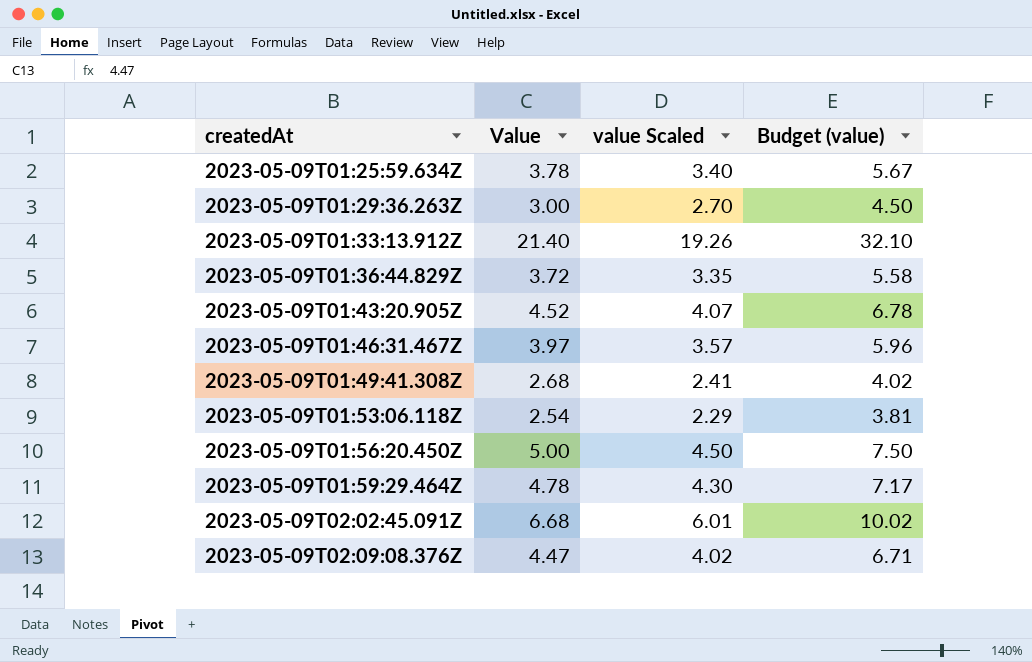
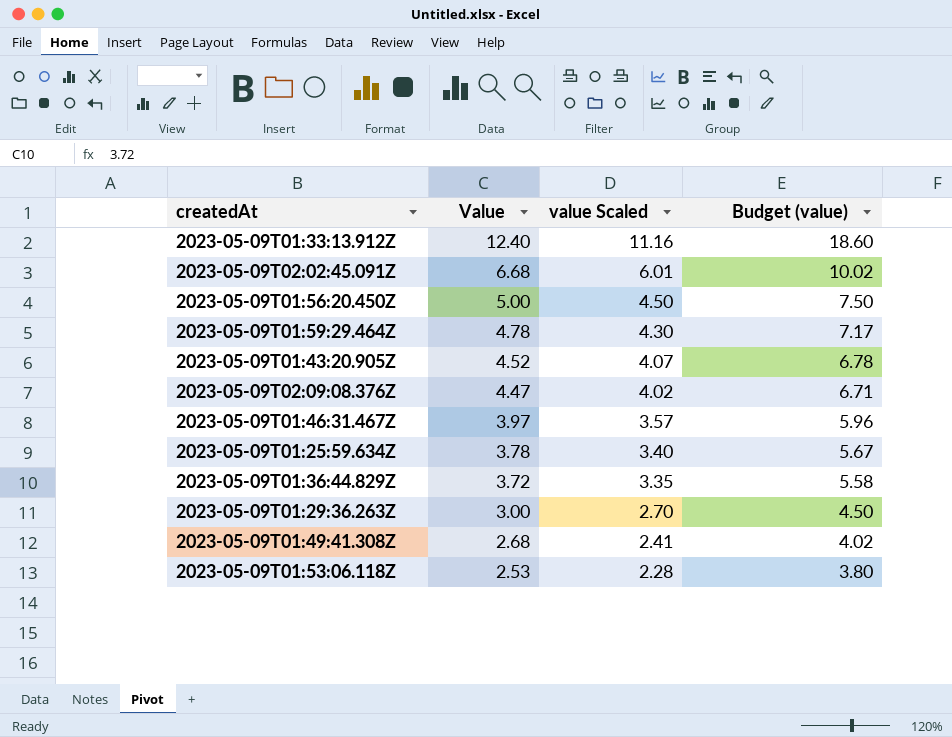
row order: createdAt ascending -> Value descending
2023-05-09T01:33:13.912Z | Value: 21.40 -> 12.40
2023-05-09T01:33:13.912Z | value Scaled: 19.26 -> 11.16
2023-05-09T01:33:13.912Z | Budget (value): 32.10 -> 18.60
2023-05-09T01:53:06.118Z | Value: 2.54 -> 2.53
2023-05-09T01:53:06.118Z | value Scaled: 2.29 -> 2.28
2023-05-09T01:53:06.118Z | Budget (value): 3.81 -> 3.80

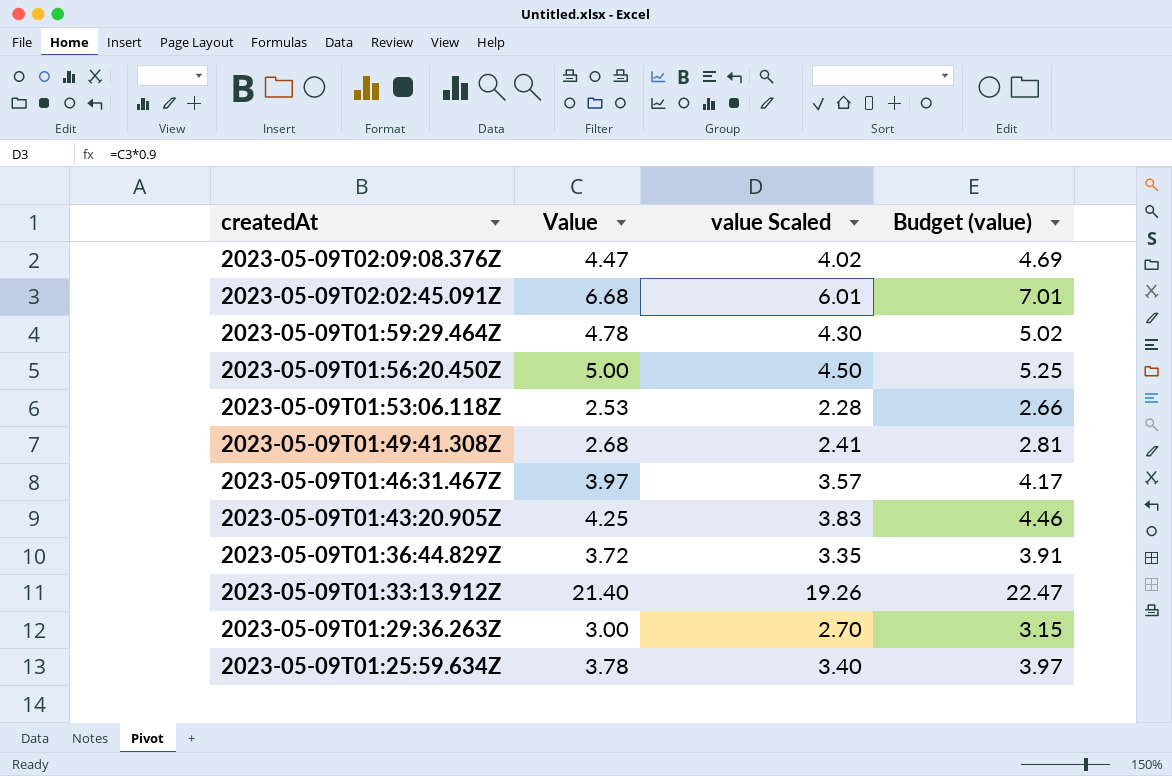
row order: Value descending -> createdAt descending
column Budget (value) | formula: [Value] * 1.5 -> [Value] * 1.05
2023-05-09T01:43:20.905Z | Value: 4.52 -> 4.25
2023-05-09T01:43:20.905Z | value Scaled: 4.07 -> 3.83
2023-05-09T01:33:13.912Z | Value: 12.40 -> 21.40
2023-05-09T01:33:13.912Z | value Scaled: 11.16 -> 19.26

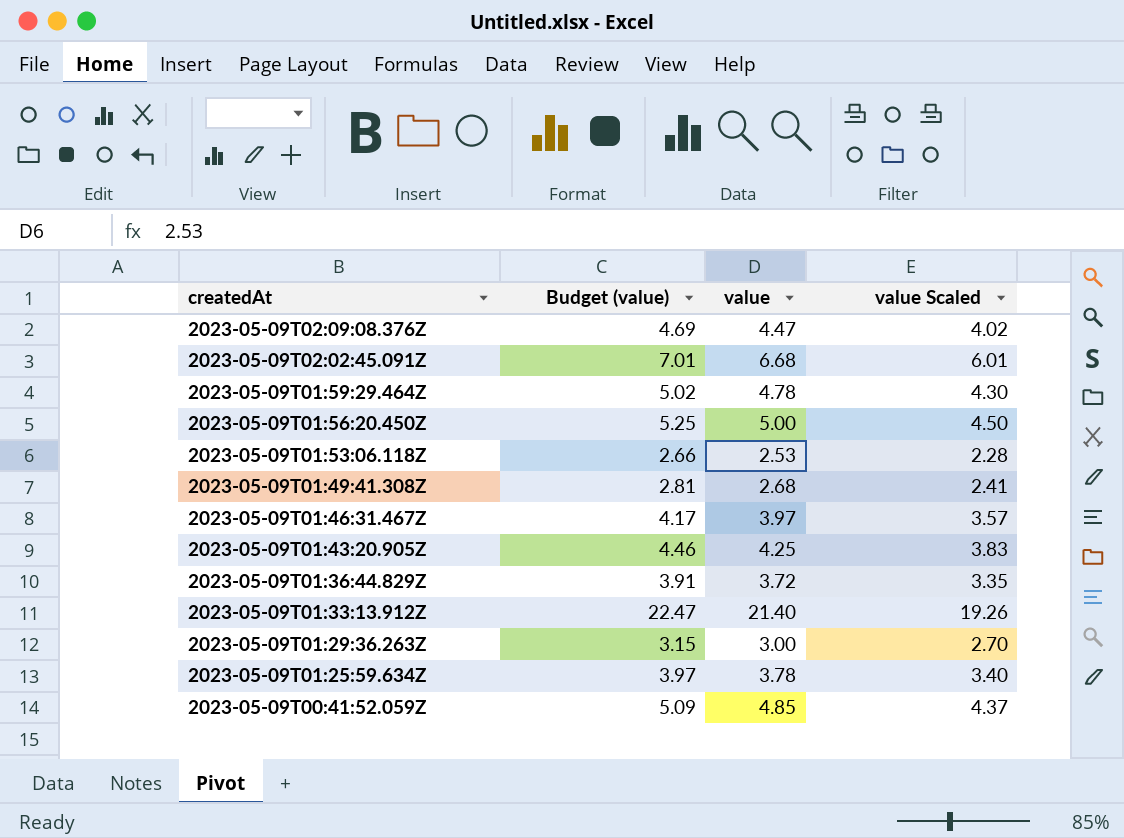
column Budget (value) | position: 4 -> 2
column name: Value -> value
row 2023-05-09T00:41:52.059Z: none -> 5.09 | 4.85 | 4.37

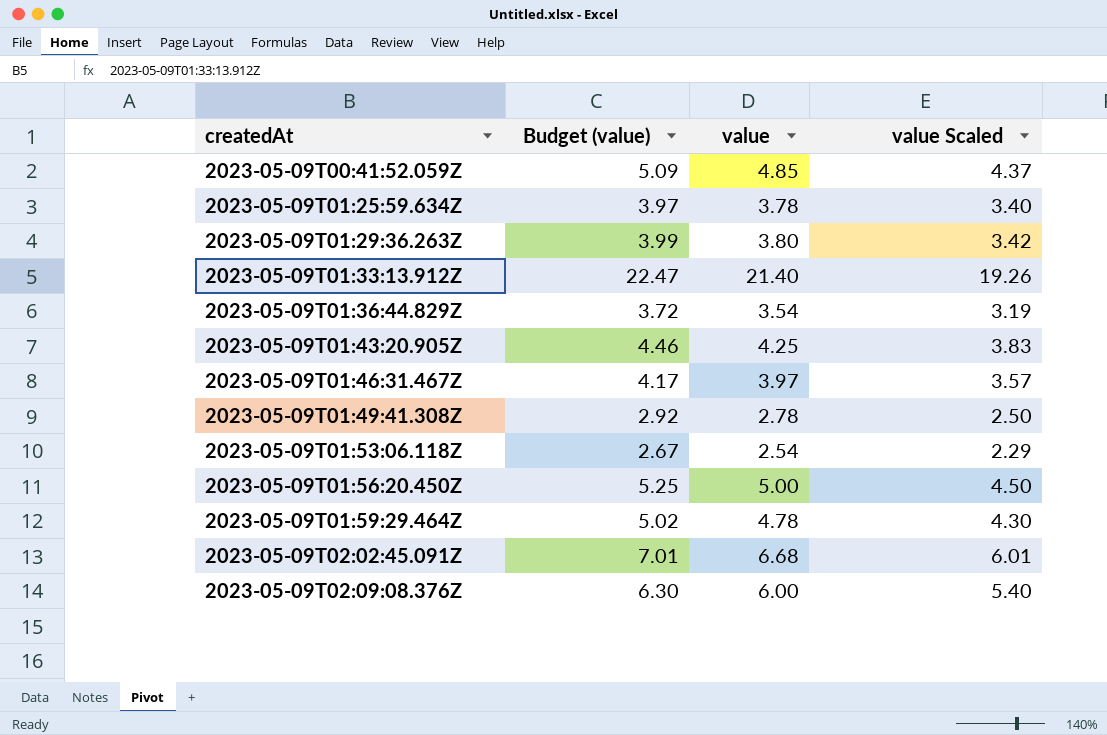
row order: createdAt descending -> createdAt ascending
2023-05-09T01:29:36.263Z | Budget (value): 3.15 -> 3.99
2023-05-09T01:29:36.263Z | value: 3.00 -> 3.80
2023-05-09T01:29:36.263Z | value Scaled: 2.70 -> 3.42
2023-05-09T01:36:44.829Z | Budget (value): 3.91 -> 3.72
2023-05-09T01:36:44.829Z | value: 3.72 -> 3.54
2023-05-09T01:36:44.829Z | value Scaled: 3.35 -> 3.19
2023-05-09T01:49:41.308Z | Budget (value): 2.81 -> 2.92
2023-05-09T01:49:41.308Z | value: 2.68 -> 2.78
2023-05-09T01:49:41.308Z | value Scaled: 2.41 -> 2.50
2023-05-09T01:53:06.118Z | Budget (value): 2.66 -> 2.67
2023-05-09T01:53:06.118Z | value: 2.53 -> 2.54
2023-05-09T01:53:06.118Z | value Scaled: 2.28 -> 2.29
2023-05-09T02:09:08.376Z | Budget (value): 4.69 -> 6.30
2023-05-09T02:09:08.376Z | value: 4.47 -> 6.00
2023-05-09T02:09:08.376Z | value Scaled: 4.02 -> 5.40

